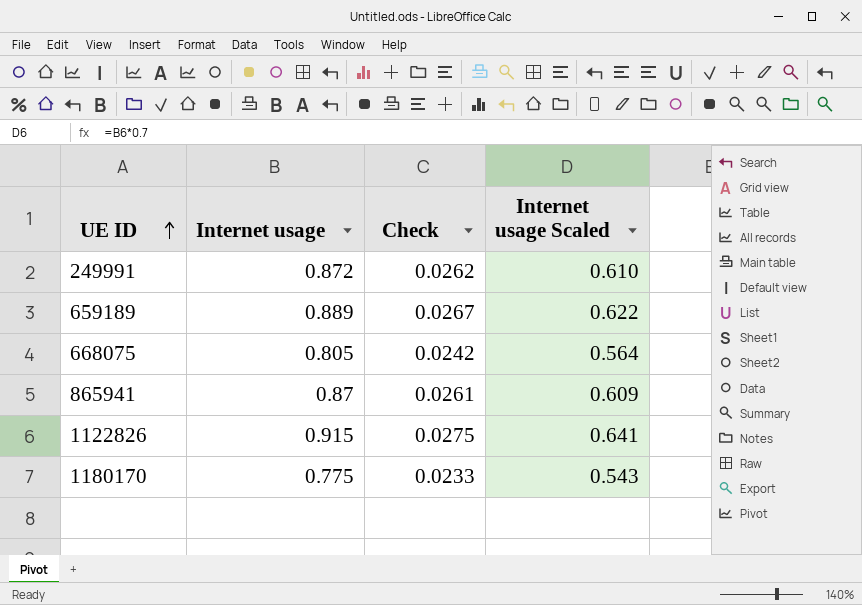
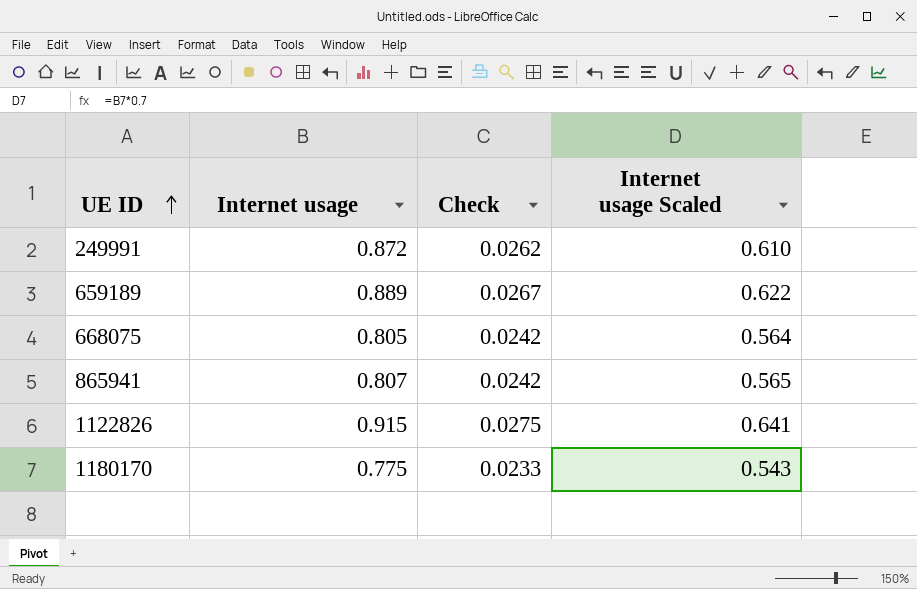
865941 | Internet usage: 0.87 -> 0.807
865941 | Check: 0.0261 -> 0.0242
865941 | Internet usage Scaled: 0.609 -> 0.565

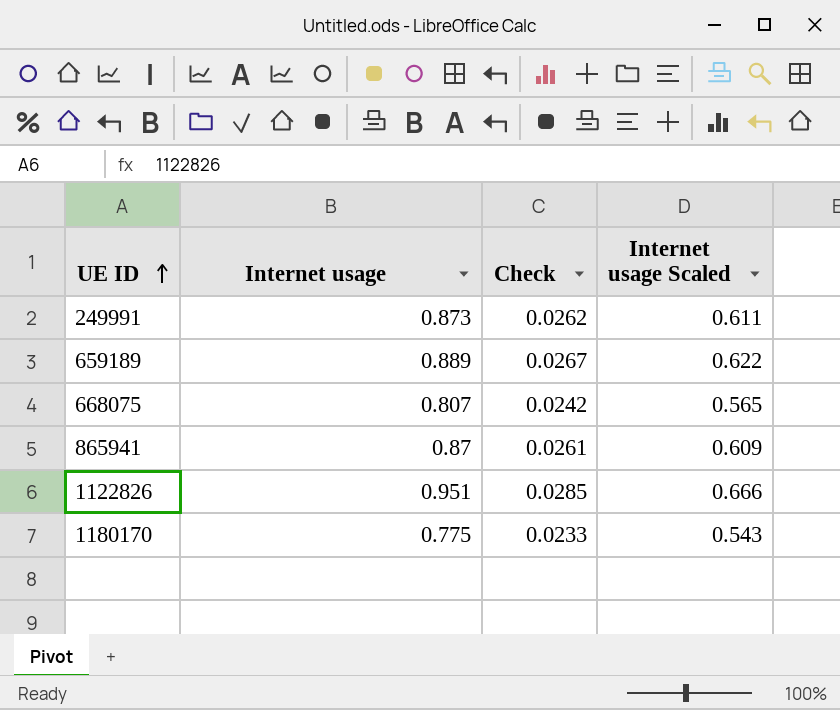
249991 | Internet usage: 0.872 -> 0.873
249991 | Internet usage Scaled: 0.610 -> 0.611
668075 | Internet usage: 0.805 -> 0.807
668075 | Internet usage Scaled: 0.564 -> 0.565
865941 | Internet usage: 0.807 -> 0.87
865941 | Check: 0.0242 -> 0.0261
865941 | Internet usage Scaled: 0.565 -> 0.609
1122826 | Internet usage: 0.915 -> 0.951
1122826 | Check: 0.0275 -> 0.0285
1122826 | Internet usage Scaled: 0.641 -> 0.666

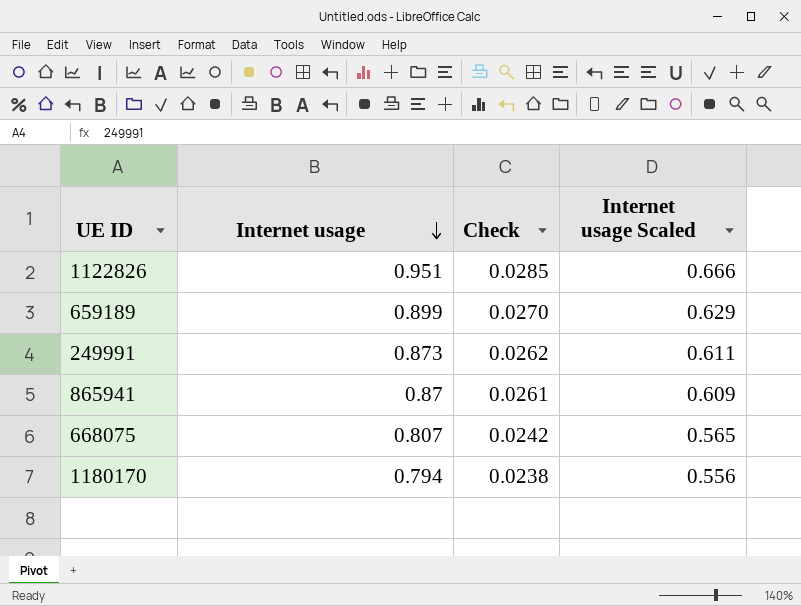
row order: UE ID ascending -> Internet usage descending
659189 | Internet usage: 0.889 -> 0.899
659189 | Check: 0.0267 -> 0.0270
659189 | Internet usage Scaled: 0.622 -> 0.629
1180170 | Internet usage: 0.775 -> 0.794
1180170 | Check: 0.0233 -> 0.0238
1180170 | Internet usage Scaled: 0.543 -> 0.556

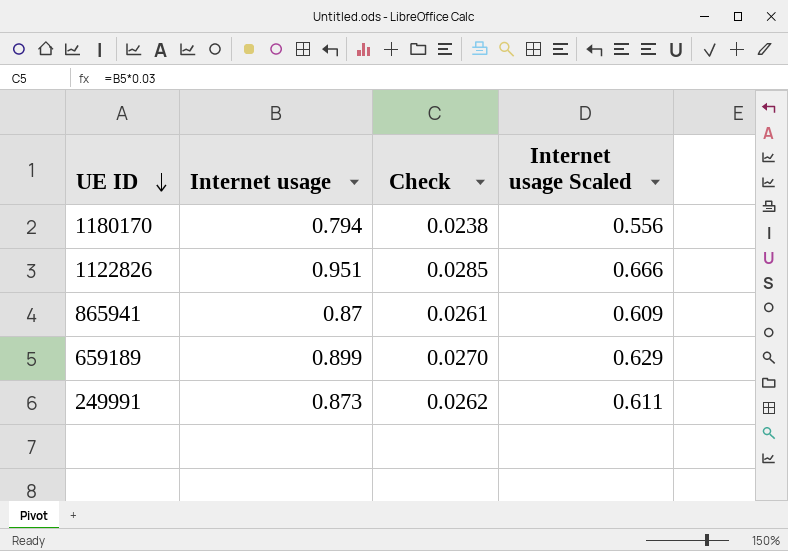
row order: Internet usage descending -> UE ID descending
row 668075: 0.807 | 0.0242 | 0.565 -> none

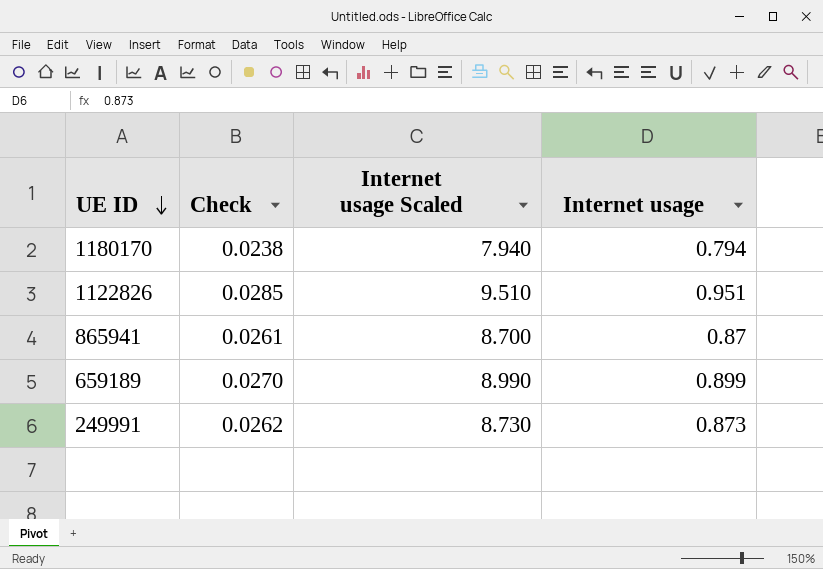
column Internet usage Scaled | formula: [Internet usage] * 0.7 -> [Internet usage] * 10
column Internet usage | position: 2 -> 4

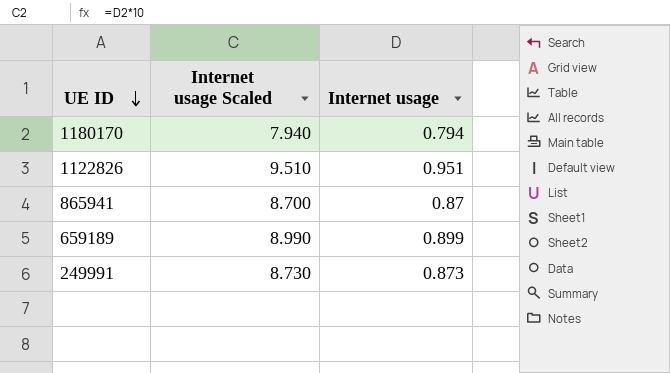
column Check | formula: [Internet usage] * 0.03 -> none

